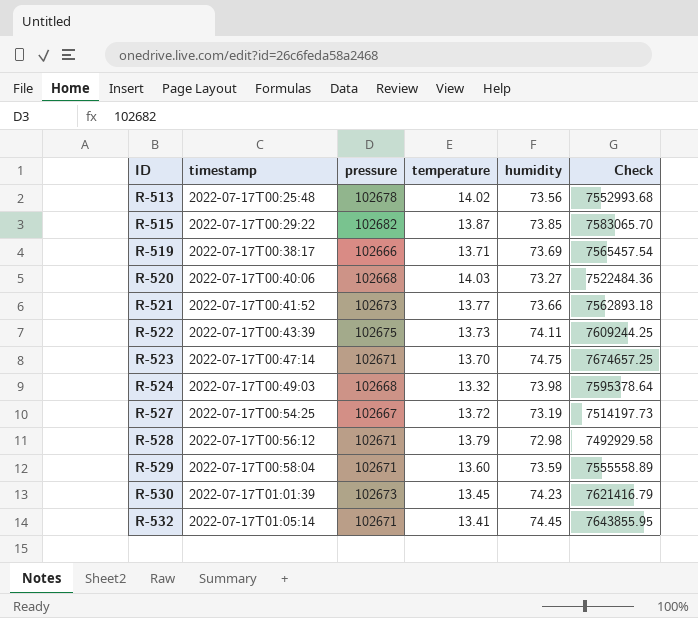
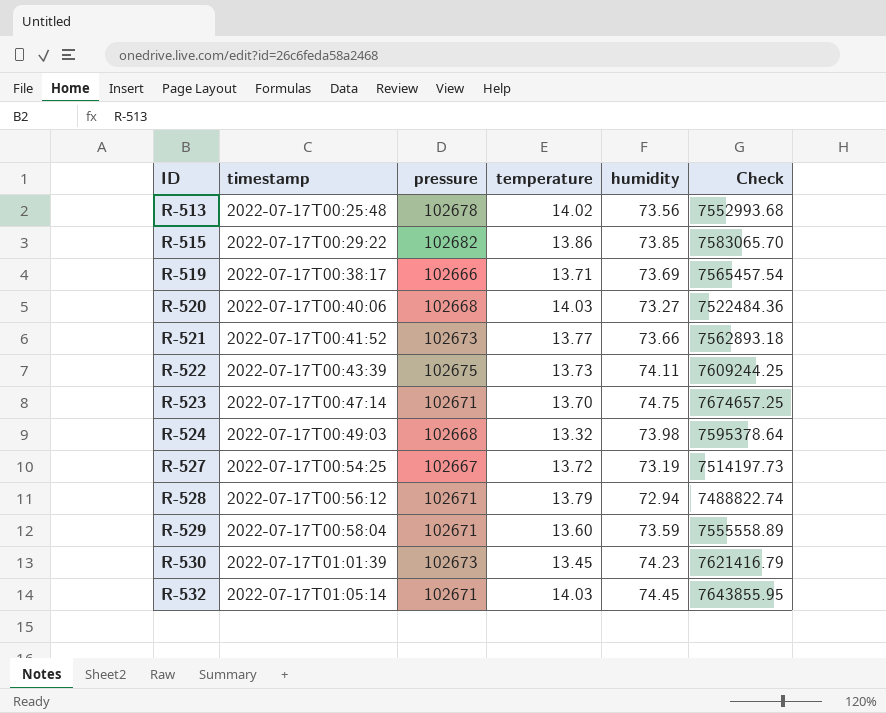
R-515 | temperature: 13.87 -> 13.86
R-528 | humidity: 72.98 -> 72.94
R-528 | Check: 7492929.58 -> 7488822.74
R-532 | temperature: 13.41 -> 14.03

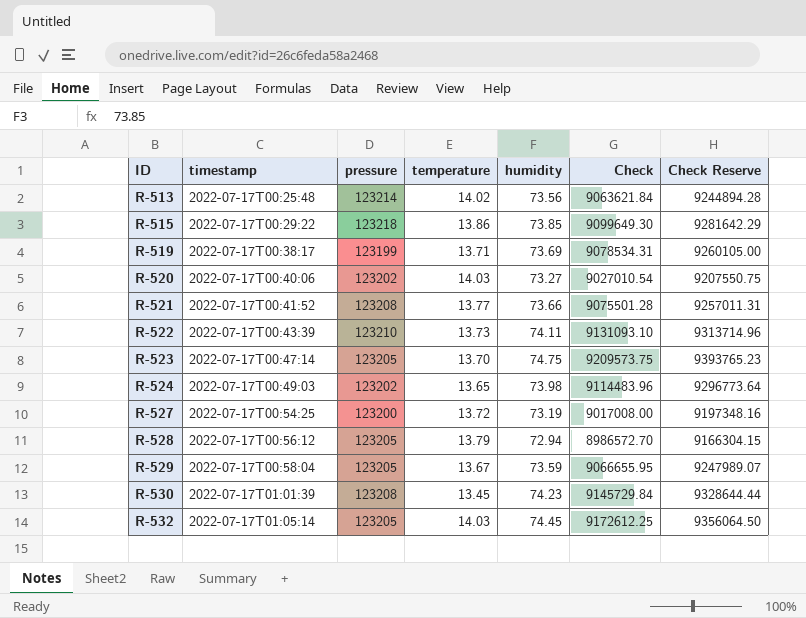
column Check Reserve | formula: none -> [Check] * 1.02
R-513 | pressure: 102678 -> 123214
R-513 | Check: 7552993.68 -> 9063621.84
R-515 | pressure: 102682 -> 123218
R-515 | Check: 7583065.70 -> 9099649.30
R-519 | pressure: 102666 -> 123199
R-519 | Check: 7565457.54 -> 9078534.31
R-520 | pressure: 102668 -> 123202
R-520 | Check: 7522484.36 -> 9027010.54
R-521 | pressure: 102673 -> 123208
R-521 | Check: 7562893.18 -> 9075501.28
R-522 | pressure: 102675 -> 123210
R-522 | Check: 7609244.25 -> 9131093.10
R-523 | pressure: 102671 -> 123205
R-523 | Check: 7674657.25 -> 9209573.75
R-524 | pressure: 102668 -> 123202
R-524 | temperature: 13.32 -> 13.65
R-524 | Check: 7595378.64 -> 9114483.96
R-527 | pressure: 102667 -> 123200
R-527 | Check: 7514197.73 -> 9017008.00
R-528 | pressure: 102671 -> 123205
R-528 | Check: 7488822.74 -> 8986572.70
R-529 | pressure: 102671 -> 123205
R-529 | temperature: 13.60 -> 13.67
R-529 | Check: 7555558.89 -> 9066655.95
R-530 | pressure: 102673 -> 123208
R-530 | Check: 7621416.79 -> 9145729.84
R-532 | pressure: 102671 -> 123205
R-532 | Check: 7643855.95 -> 9172612.25

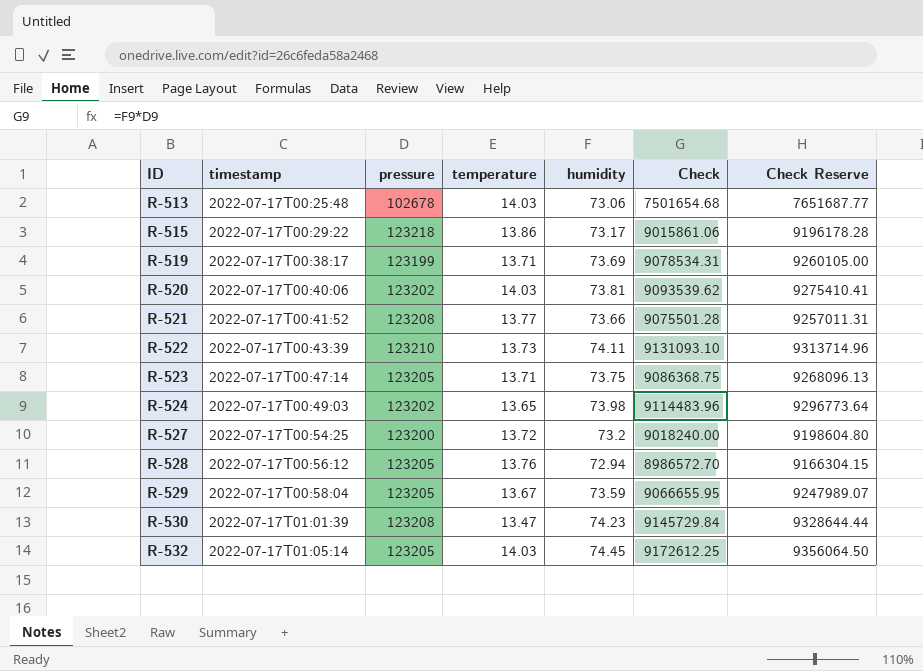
R-513 | pressure: 123214 -> 102678
R-513 | temperature: 14.02 -> 14.03
R-513 | humidity: 73.56 -> 73.06
R-513 | Check: 9063621.84 -> 7501654.68
R-513 | Check Reserve: 9244894.28 -> 7651687.77
R-515 | humidity: 73.85 -> 73.17
R-515 | Check: 9099649.30 -> 9015861.06
R-515 | Check Reserve: 9281642.29 -> 9196178.28
R-520 | humidity: 73.27 -> 73.81
R-520 | Check: 9027010.54 -> 9093539.62
R-520 | Check Reserve: 9207550.75 -> 9275410.41
R-523 | temperature: 13.70 -> 13.71
R-523 | humidity: 74.75 -> 73.75
R-523 | Check: 9209573.75 -> 9086368.75
R-523 | Check Reserve: 9393765.23 -> 9268096.13
R-527 | humidity: 73.19 -> 73.2
R-527 | Check: 9017008.00 -> 9018240.00
R-527 | Check Reserve: 9197348.16 -> 9198604.80
R-528 | temperature: 13.79 -> 13.76
R-530 | temperature: 13.45 -> 13.47

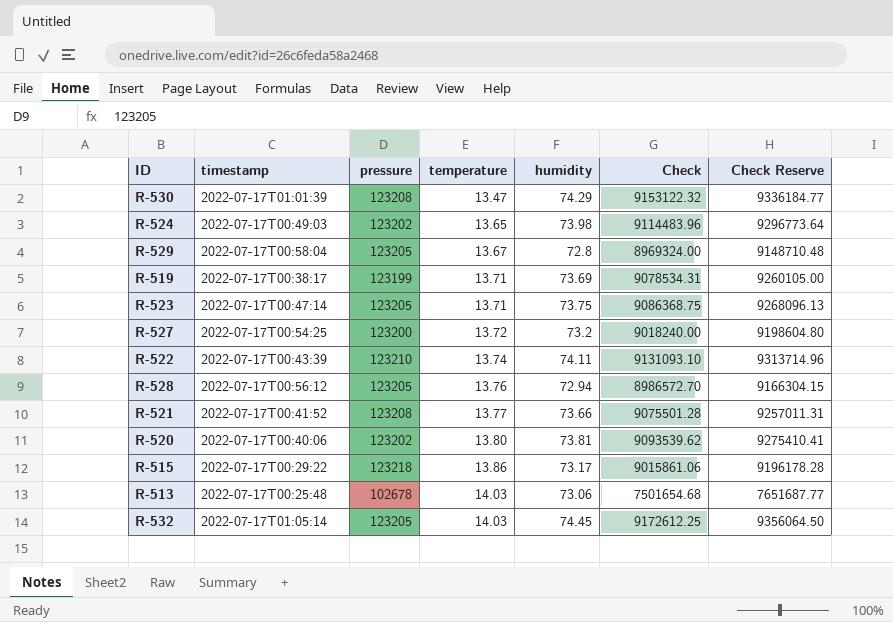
row order: ID ascending -> temperature ascending
R-530 | humidity: 74.23 -> 74.29
R-530 | Check: 9145729.84 -> 9153122.32
R-530 | Check Reserve: 9328644.44 -> 9336184.77
R-529 | humidity: 73.59 -> 72.8
R-529 | Check: 9066655.95 -> 8969324.00
R-529 | Check Reserve: 9247989.07 -> 9148710.48
R-522 | temperature: 13.73 -> 13.74
R-520 | temperature: 14.03 -> 13.80

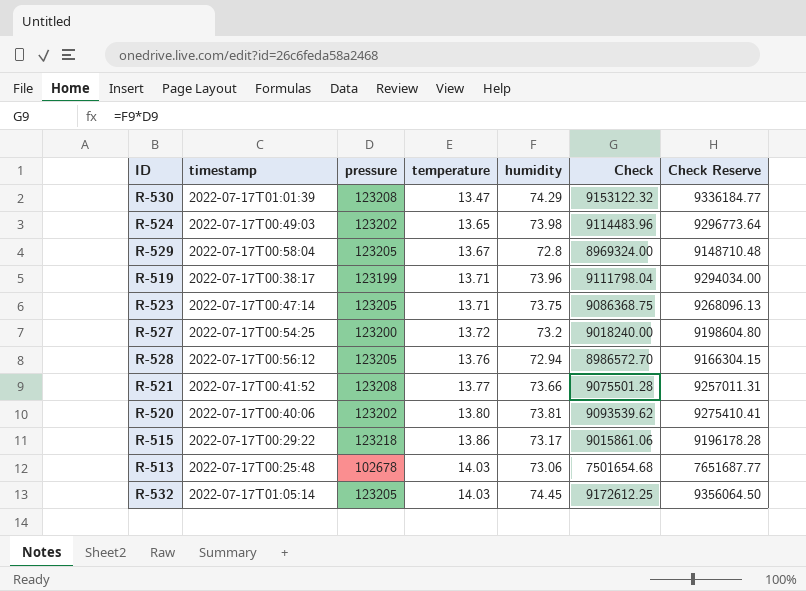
row R-522: 2022-07-17T00:43:39 | 123210 | 13.74 | 74.11 | 9131093.10 | 9313714.96 -> none
R-519 | humidity: 73.69 -> 73.96
R-519 | Check: 9078534.31 -> 9111798.04
R-519 | Check Reserve: 9260105.00 -> 9294034.00

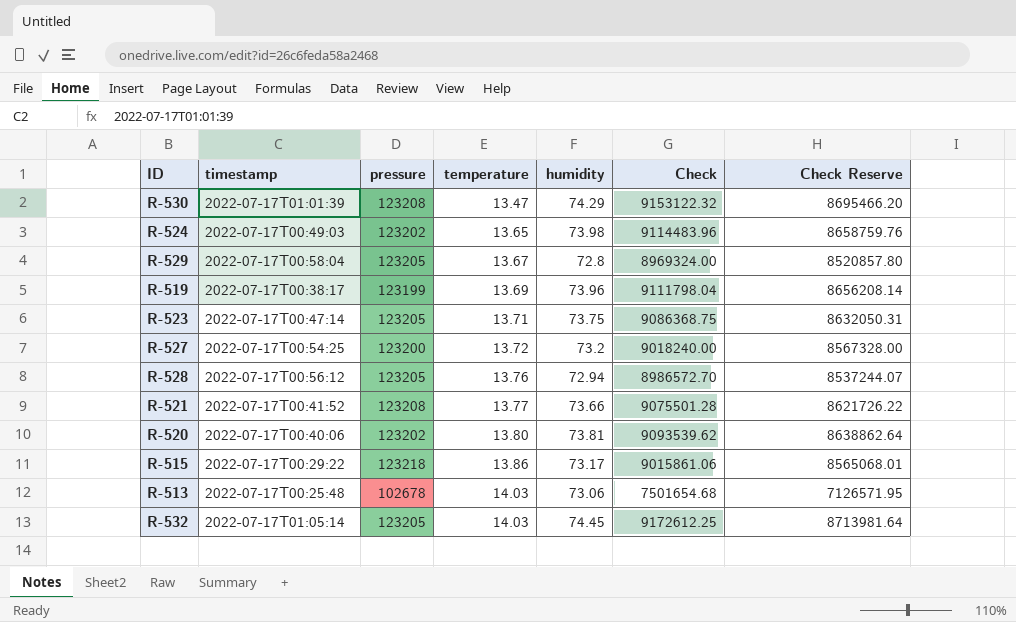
column Check Reserve | formula: [Check] * 1.02 -> [Check] * 0.95
R-519 | temperature: 13.71 -> 13.69

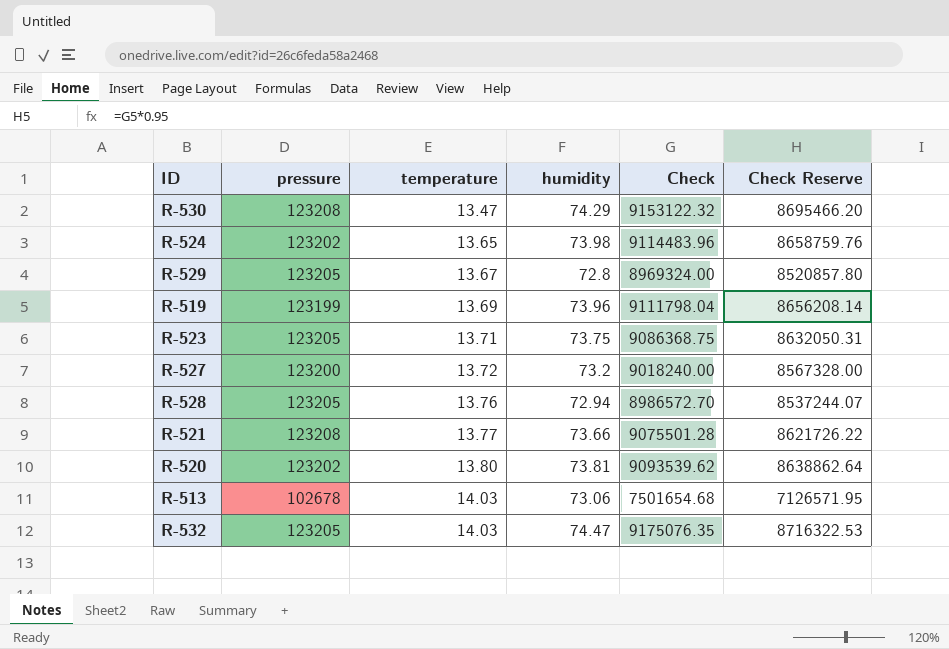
column timestamp | position: 2 -> none
row R-515: 2022-07-17T00:29:22 | 123218 | 13.86 | 73.17 | 9015861.06 | 8565068.01 -> none
R-532 | humidity: 74.45 -> 74.47
R-532 | Check: 9172612.25 -> 9175076.35
R-532 | Check Reserve: 8713981.64 -> 8716322.53

